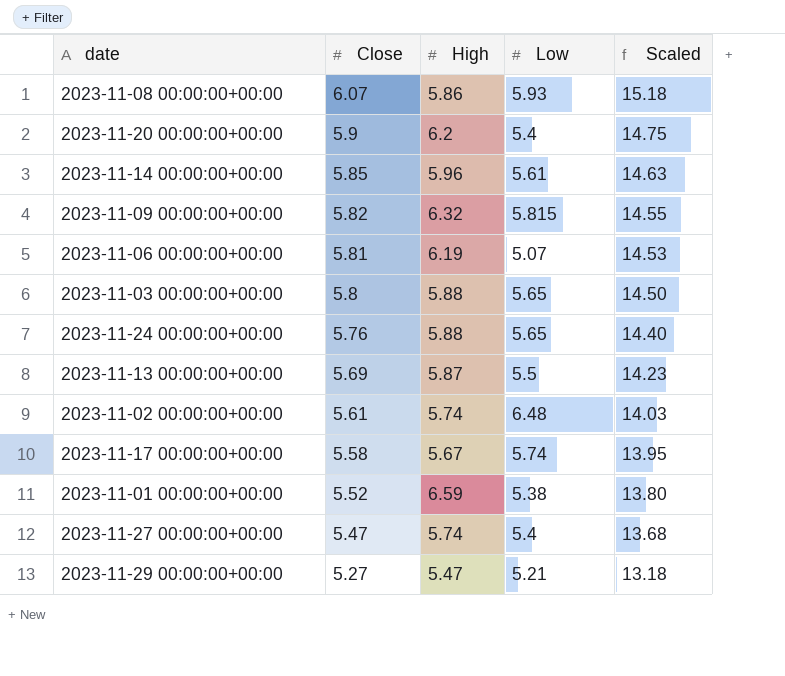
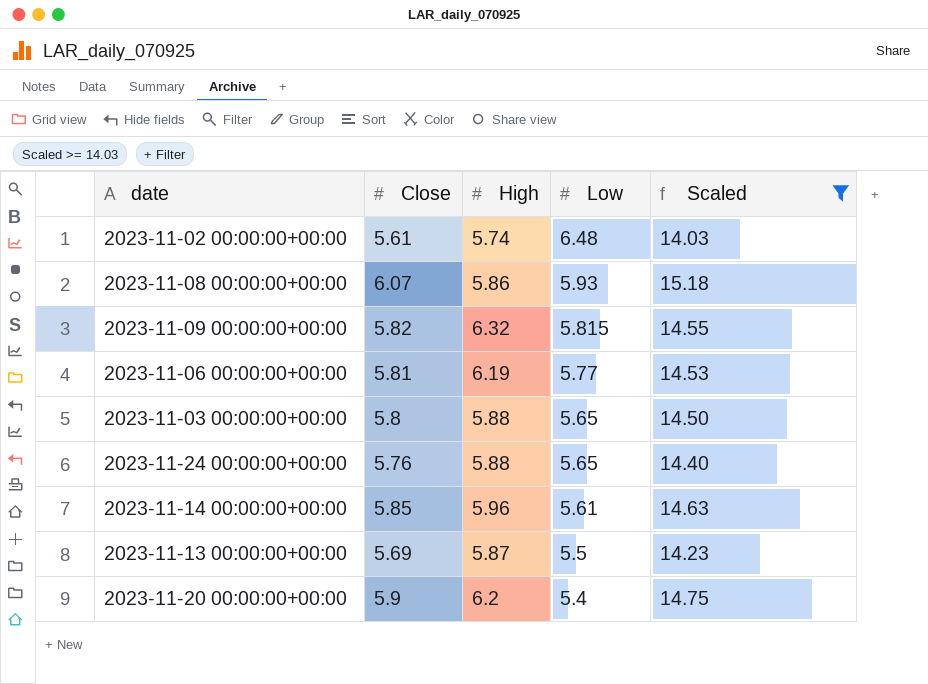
filter: none -> Scaled >= 14.03
row order: Close descending -> Low descending
2023-11-06 00:00:00+00:00 | Low: 5.07 -> 5.77

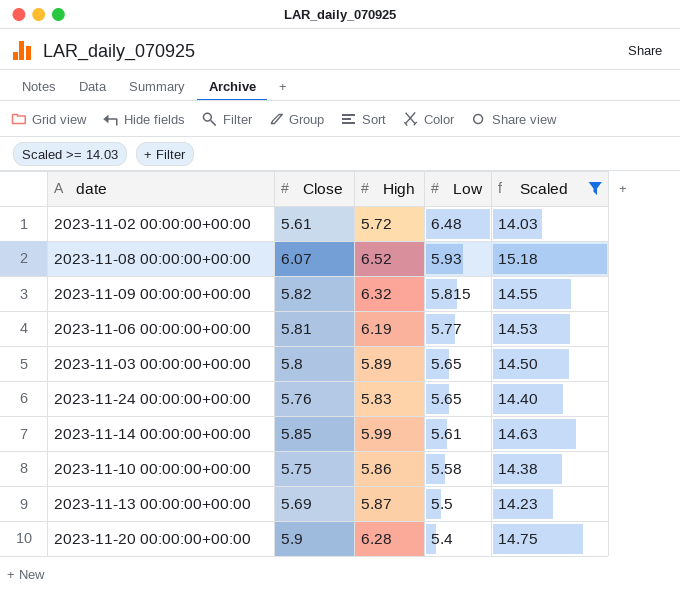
2023-11-02 00:00:00+00:00 | High: 5.74 -> 5.72
2023-11-08 00:00:00+00:00 | High: 5.86 -> 6.52
2023-11-03 00:00:00+00:00 | High: 5.88 -> 5.89
2023-11-24 00:00:00+00:00 | High: 5.88 -> 5.83
2023-11-14 00:00:00+00:00 | High: 5.96 -> 5.99
row 2023-11-10 00:00:00+00:00: none -> 5.75 | 5.86 | 5.58 | 14.38
2023-11-20 00:00:00+00:00 | High: 6.2 -> 6.28

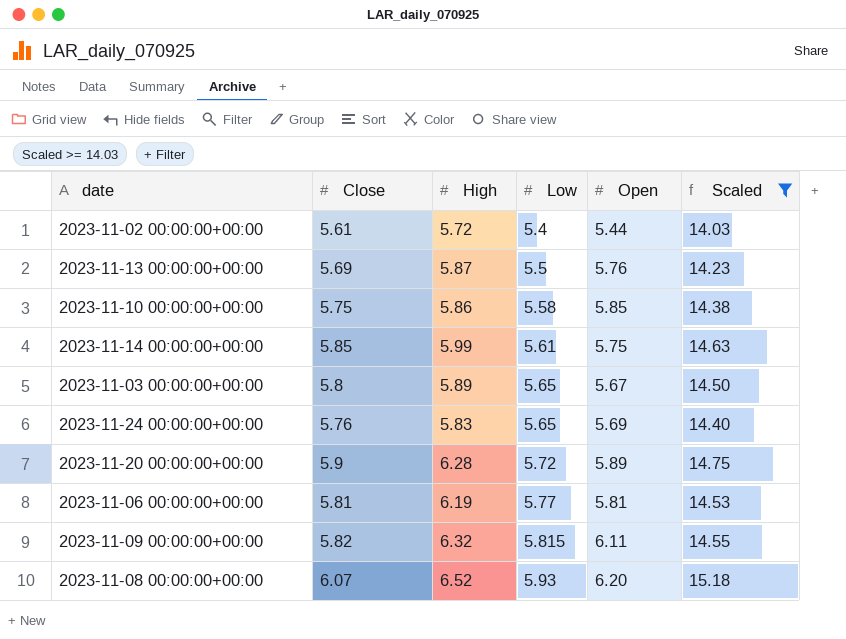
row order: Low descending -> Low ascending
column Open | position: none -> 5
2023-11-02 00:00:00+00:00 | Low: 6.48 -> 5.4
2023-11-20 00:00:00+00:00 | Low: 5.4 -> 5.72

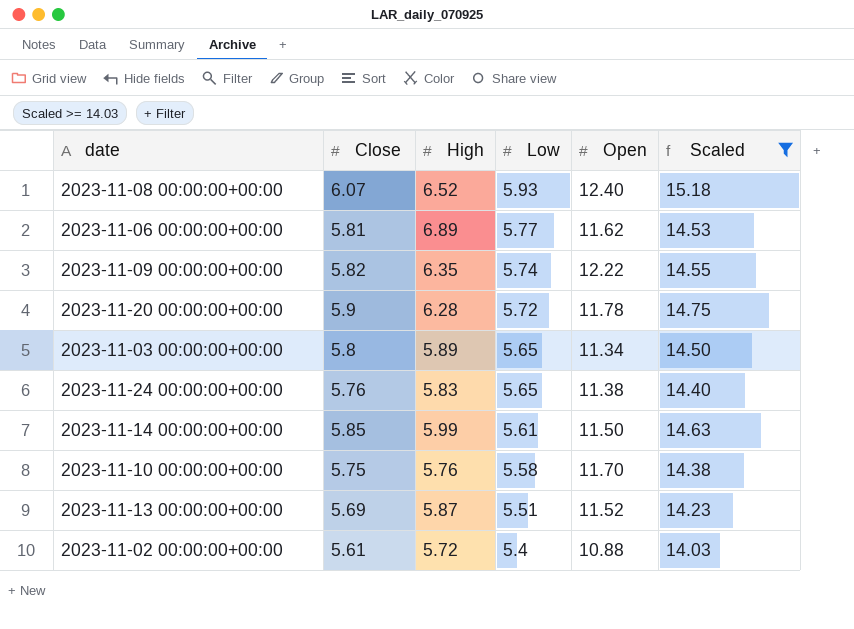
row order: Low ascending -> Low descending
2023-11-08 00:00:00+00:00 | Open: 6.20 -> 12.40
2023-11-06 00:00:00+00:00 | High: 6.19 -> 6.89
2023-11-06 00:00:00+00:00 | Open: 5.81 -> 11.62
2023-11-09 00:00:00+00:00 | High: 6.32 -> 6.35
2023-11-09 00:00:00+00:00 | Low: 5.815 -> 5.74
2023-11-09 00:00:00+00:00 | Open: 6.11 -> 12.22
2023-11-20 00:00:00+00:00 | Open: 5.89 -> 11.78
2023-11-03 00:00:00+00:00 | Open: 5.67 -> 11.34
2023-11-24 00:00:00+00:00 | Open: 5.69 -> 11.38
2023-11-14 00:00:00+00:00 | Open: 5.75 -> 11.50
2023-11-10 00:00:00+00:00 | High: 5.86 -> 5.76
2023-11-10 00:00:00+00:00 | Open: 5.85 -> 11.70
2023-11-13 00:00:00+00:00 | Low: 5.5 -> 5.51
2023-11-13 00:00:00+00:00 | Open: 5.76 -> 11.52
2023-11-02 00:00:00+00:00 | Open: 5.44 -> 10.88

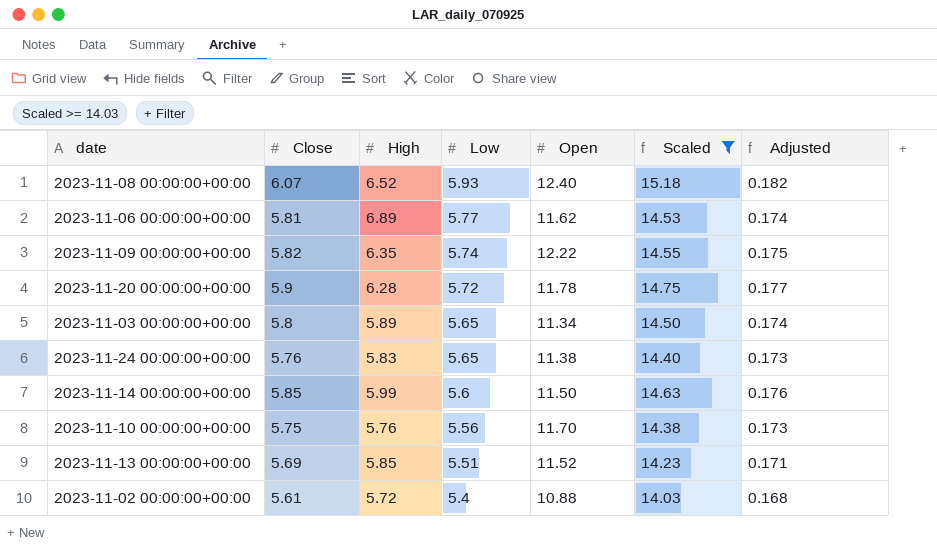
column Adjusted | formula: none -> [Close] * 0.03
2023-11-14 00:00:00+00:00 | Low: 5.61 -> 5.6
2023-11-10 00:00:00+00:00 | Low: 5.58 -> 5.56
2023-11-13 00:00:00+00:00 | High: 5.87 -> 5.85

